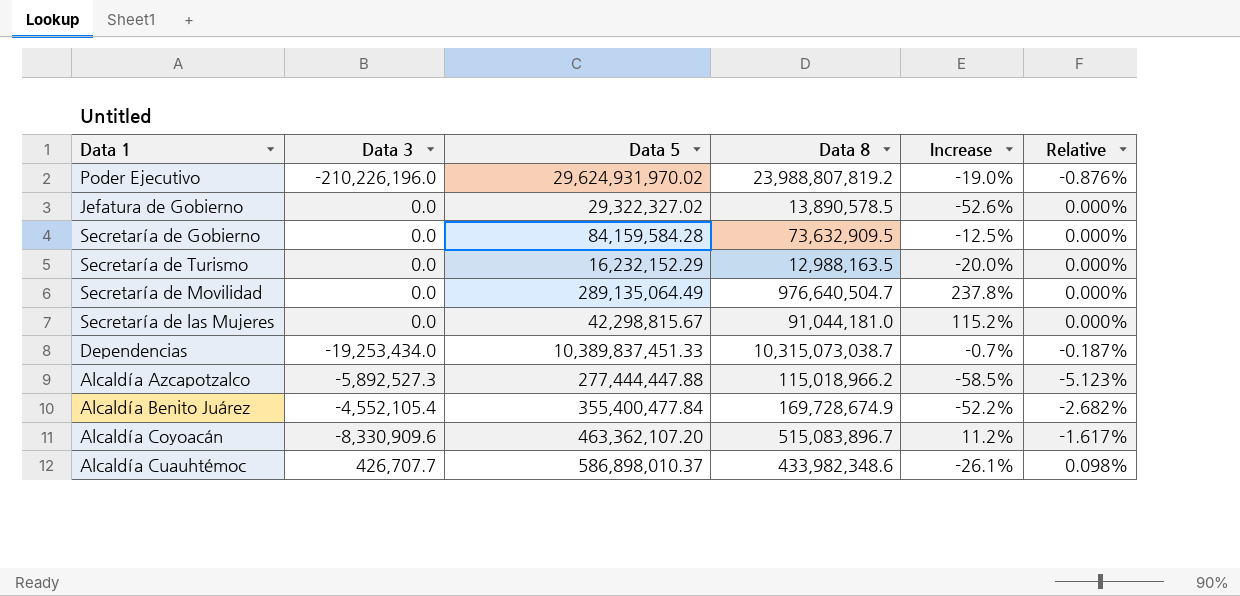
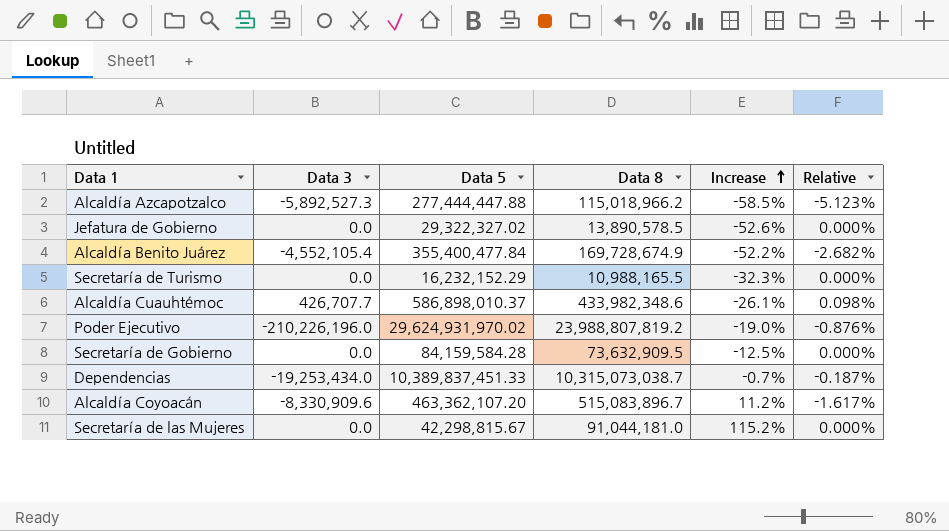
row order: none -> Increase ascending
row Secretaría de Movilidad: 0.0 | 289,135,064.49 | 976,640,504.7 | 237.8% | 0.000% -> none
Secretaría de Turismo | Data 8: 12,988,163.5 -> 10,988,165.5
Secretaría de Turismo | Increase: -20.0% -> -32.3%

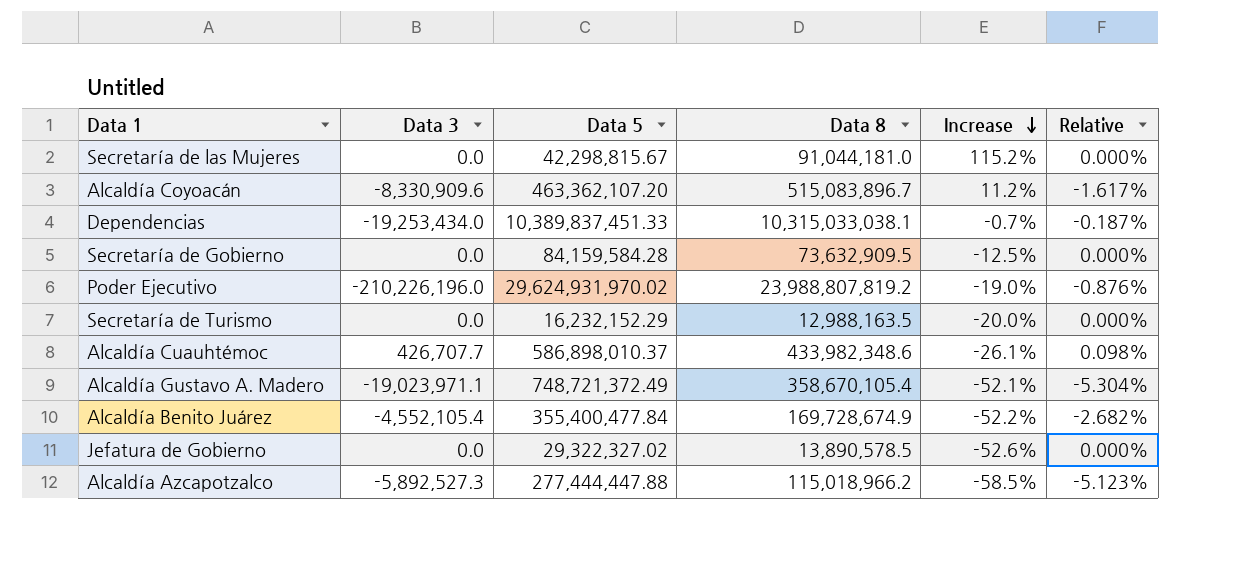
row order: Increase ascending -> Increase descending
Dependencias | Data 8: 10,315,073,038.7 -> 10,315,033,038.1
Secretaría de Turismo | Data 8: 10,988,165.5 -> 12,988,163.5
Secretaría de Turismo | Increase: -32.3% -> -20.0%
row Alcaldía Gustavo A. Madero: none -> -19,023,971.1 | 748,721,372.49 | 358,670,105.4 | -52.1% | -5.304%

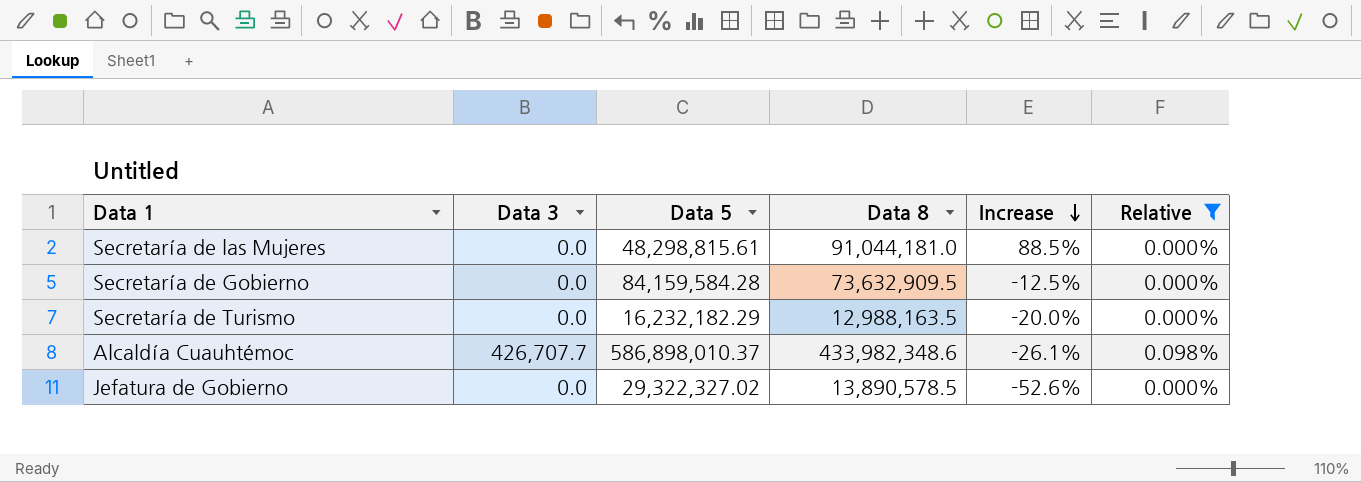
filter: none -> Relative >= 0.000%
Secretaría de las Mujeres | Data 5: 42,298,815.67 -> 48,298,815.61
Secretaría de las Mujeres | Increase: 115.2% -> 88.5%
Secretaría de Turismo | Data 5: 16,232,152.29 -> 16,232,182.29

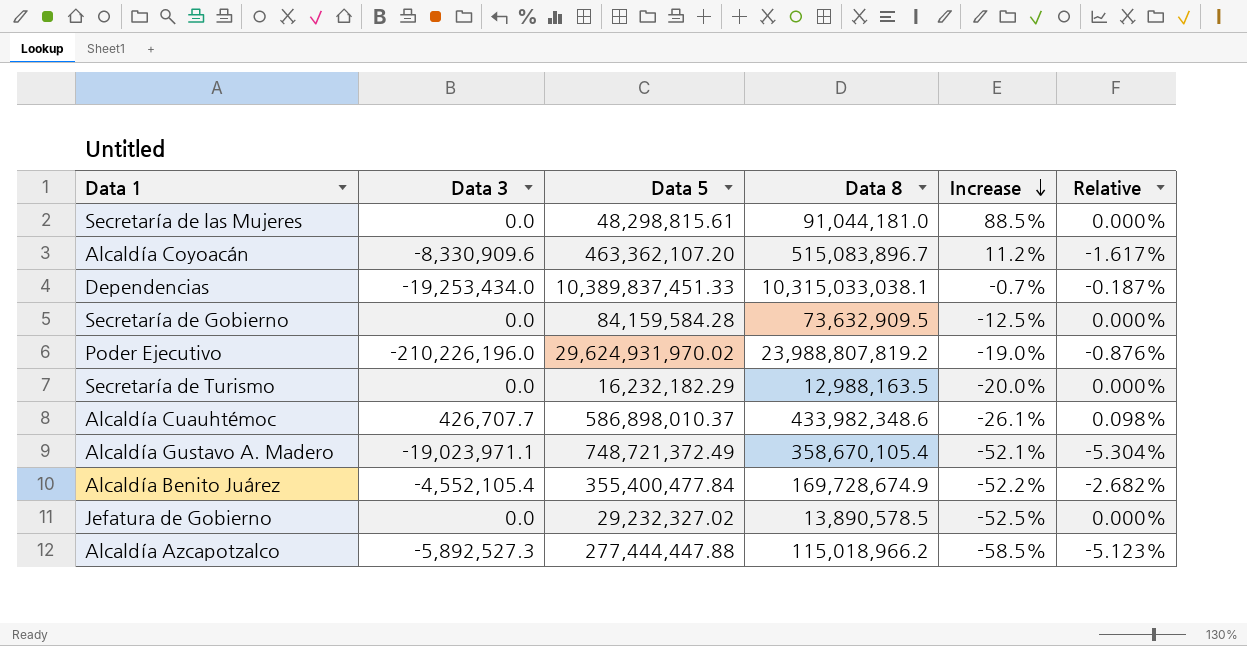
filter: Relative >= 0.000% -> none
Jefatura de Gobierno | Data 5: 29,322,327.02 -> 29,232,327.02
Jefatura de Gobierno | Increase: -52.6% -> -52.5%

